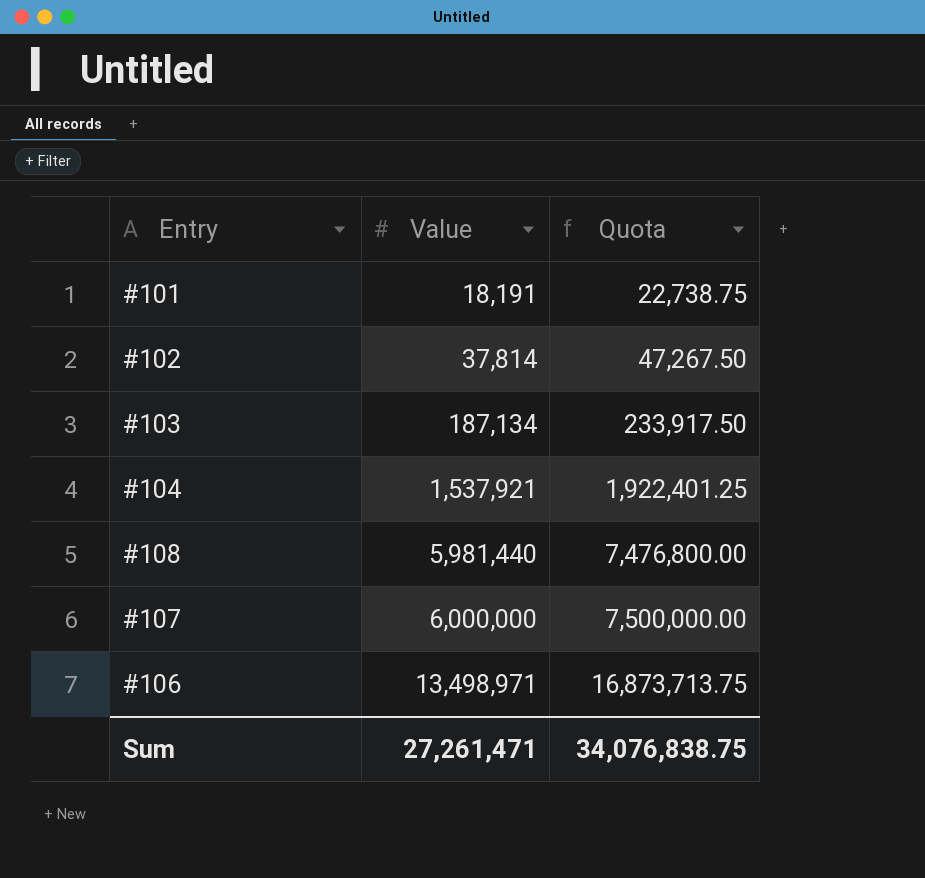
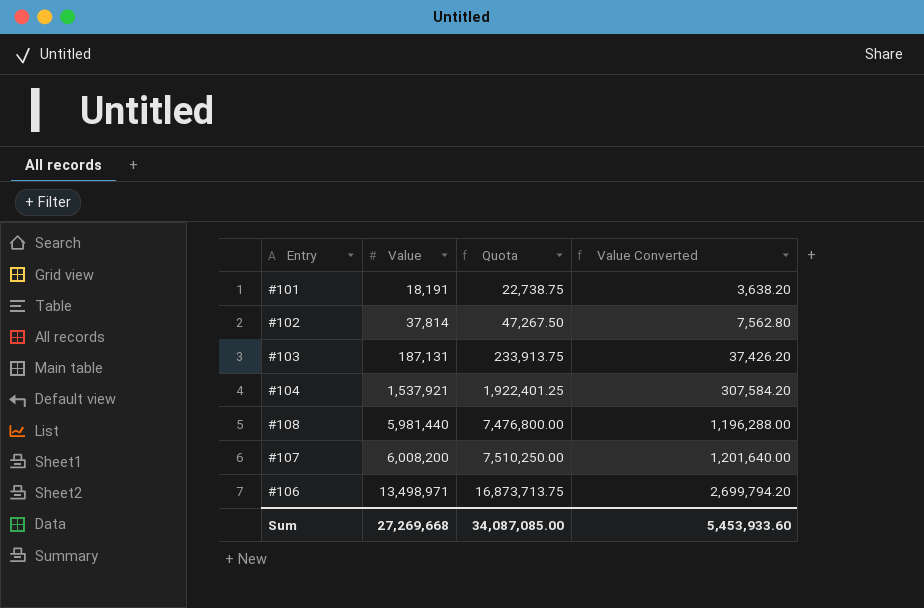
column Value Converted | formula: none -> [Value] * 0.2
#103 | Value: 187,134 -> 187,131
#103 | Quota: 233,917.50 -> 233,913.75
#107 | Value: 6,000,000 -> 6,008,200
#107 | Quota: 7,500,000.00 -> 7,510,250.00
Sum | Value: 27,261,471 -> 27,269,668
Sum | Quota: 34,076,838.75 -> 34,087,085.00

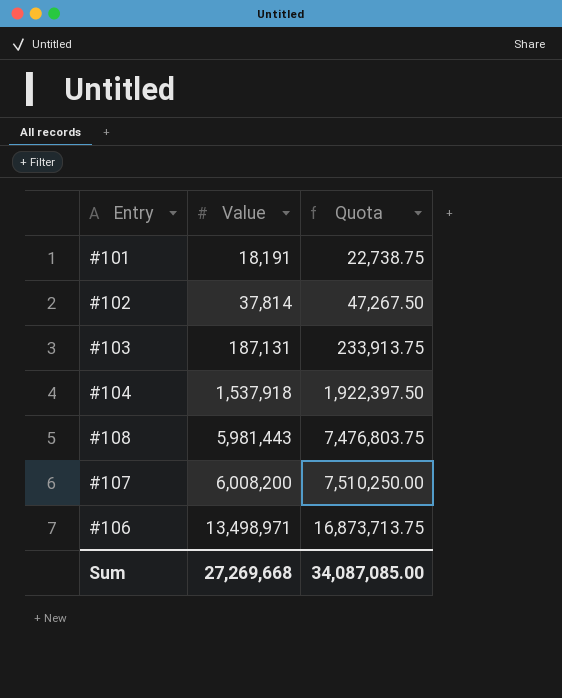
column Value Converted | formula: [Value] * 0.2 -> none
#104 | Value: 1,537,921 -> 1,537,918
#104 | Quota: 1,922,401.25 -> 1,922,397.50
#108 | Value: 5,981,440 -> 5,981,443
#108 | Quota: 7,476,800.00 -> 7,476,803.75

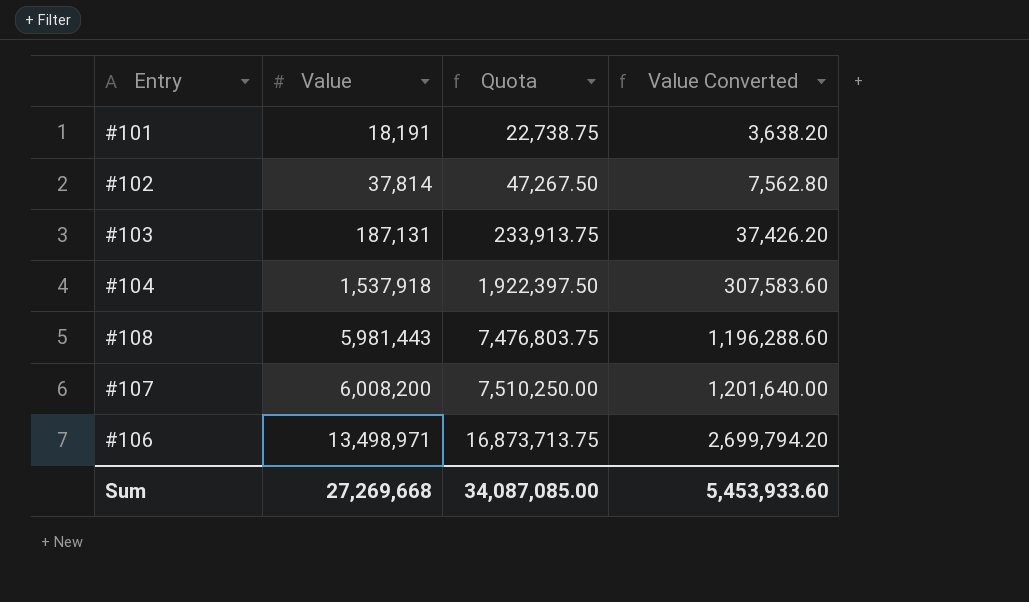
column Value Converted | formula: none -> [Value] * 0.2

